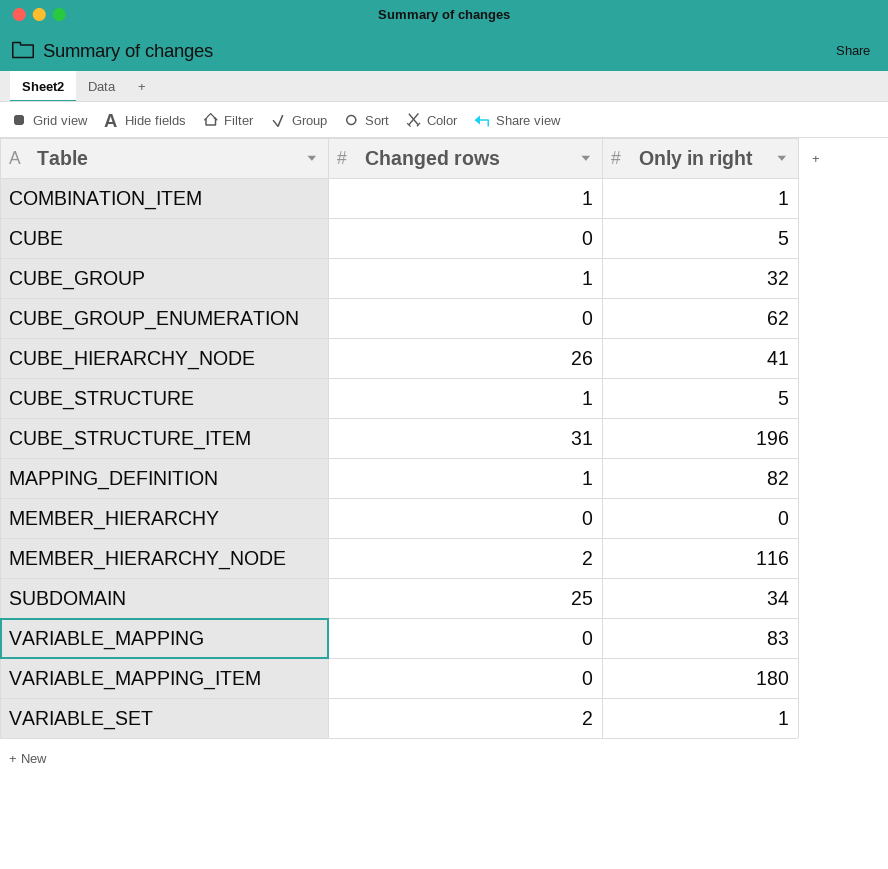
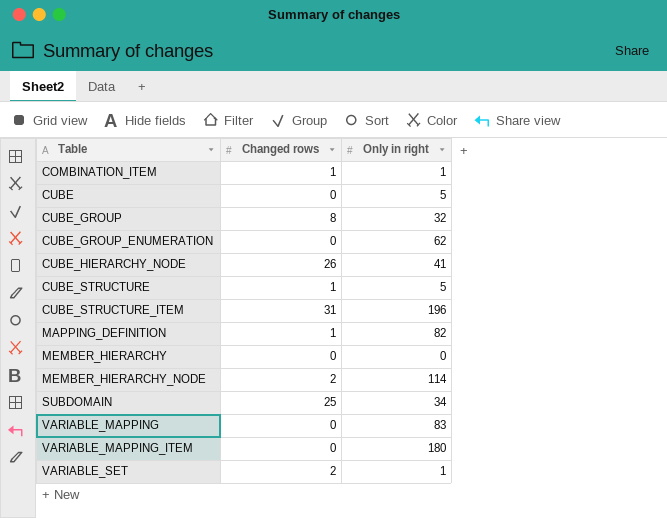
CUBE_GROUP | Changed rows: 1 -> 8
MEMBER_HIERARCHY_NODE | Only in right: 116 -> 114

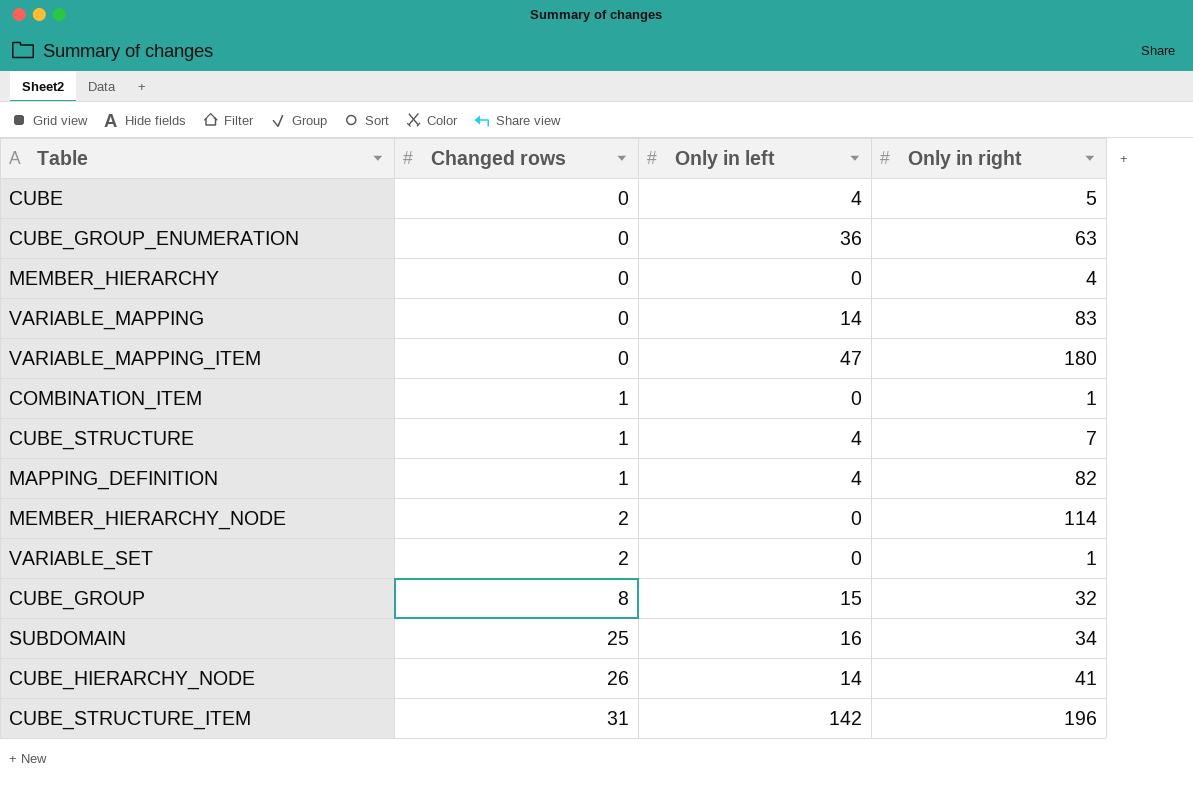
row order: Table ascending -> Changed rows ascending
column Only in left | position: none -> 3
CUBE_GROUP_ENUMERATION | Only in right: 62 -> 63
MEMBER_HIERARCHY | Only in right: 0 -> 4
CUBE_STRUCTURE | Only in right: 5 -> 7

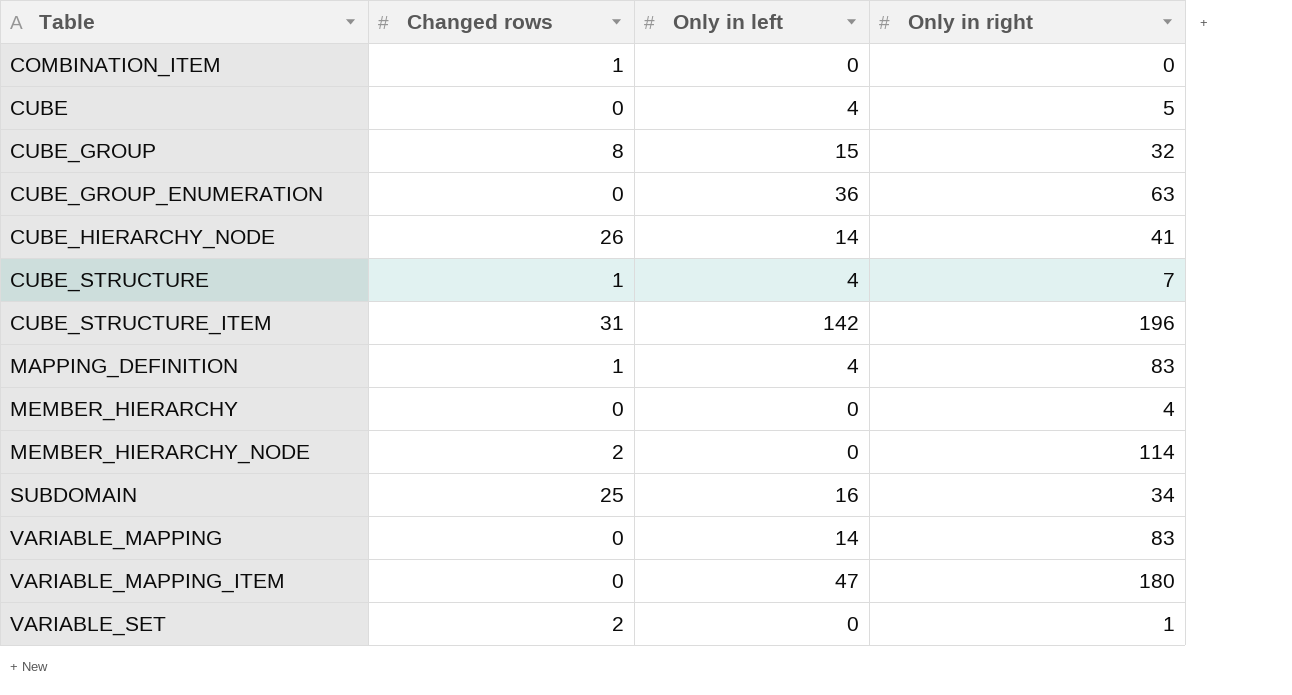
row order: Changed rows ascending -> Table ascending
COMBINATION_ITEM | Only in right: 1 -> 0
MAPPING_DEFINITION | Only in right: 82 -> 83

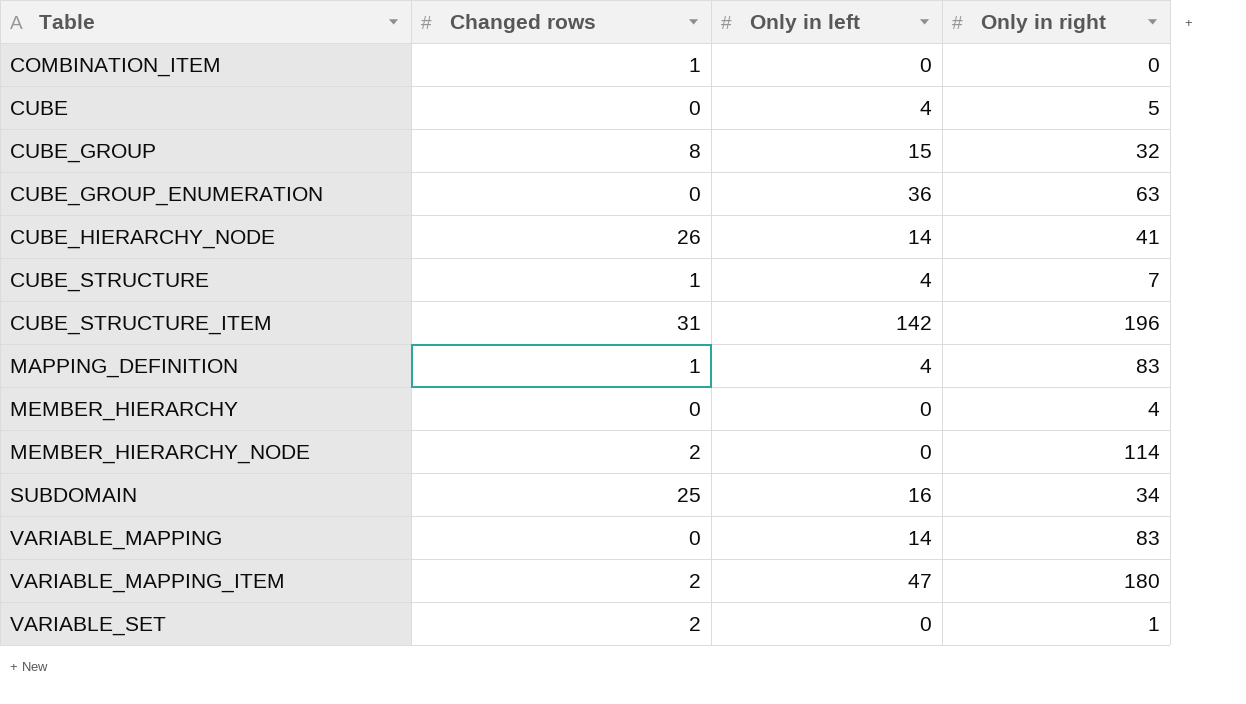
VARIABLE_MAPPING_ITEM | Changed rows: 0 -> 2

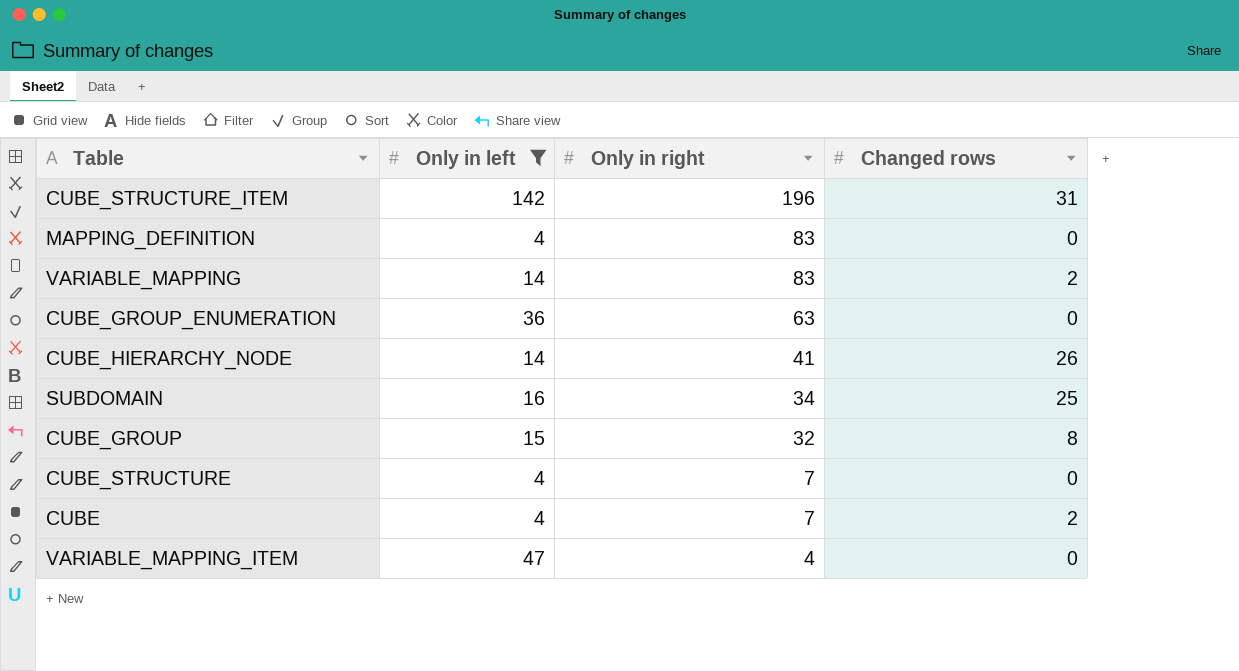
filter: none -> Only in left != 0
row order: Table ascending -> Only in right descending
column Changed rows | position: 2 -> 4
MAPPING_DEFINITION | Changed rows: 1 -> 0
VARIABLE_MAPPING | Changed rows: 0 -> 2
CUBE_STRUCTURE | Changed rows: 1 -> 0
CUBE | Only in right: 5 -> 7
CUBE | Changed rows: 0 -> 2
VARIABLE_MAPPING_ITEM | Only in right: 180 -> 4
VARIABLE_MAPPING_ITEM | Changed rows: 2 -> 0

